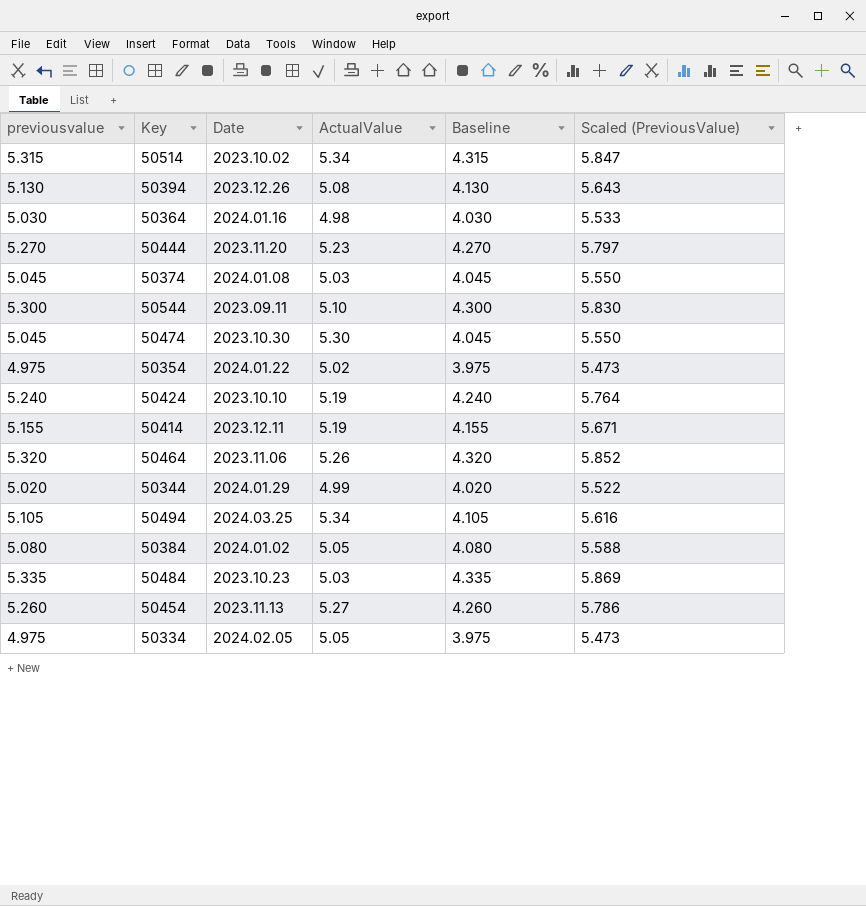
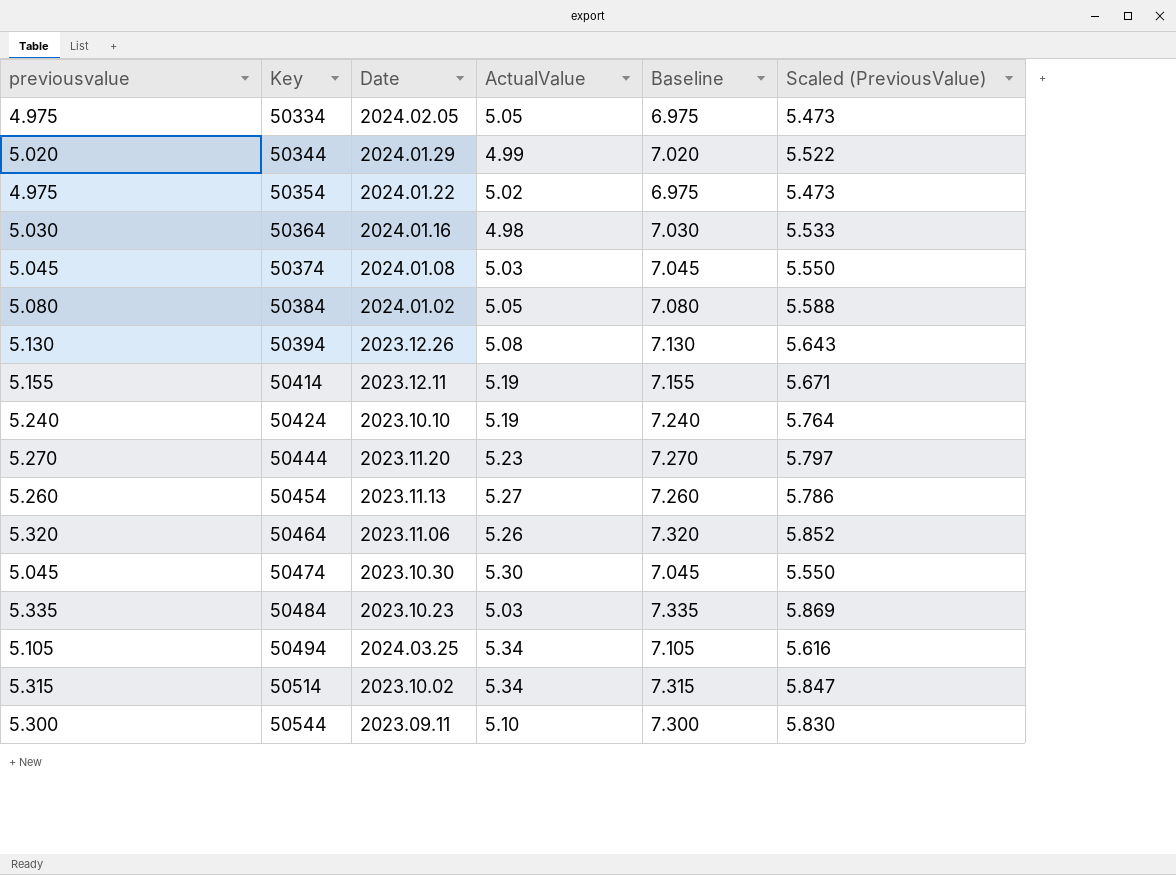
row order: none -> Key ascending
column Baseline | formula: [previousvalue] - 1 -> [previousvalue] + 2

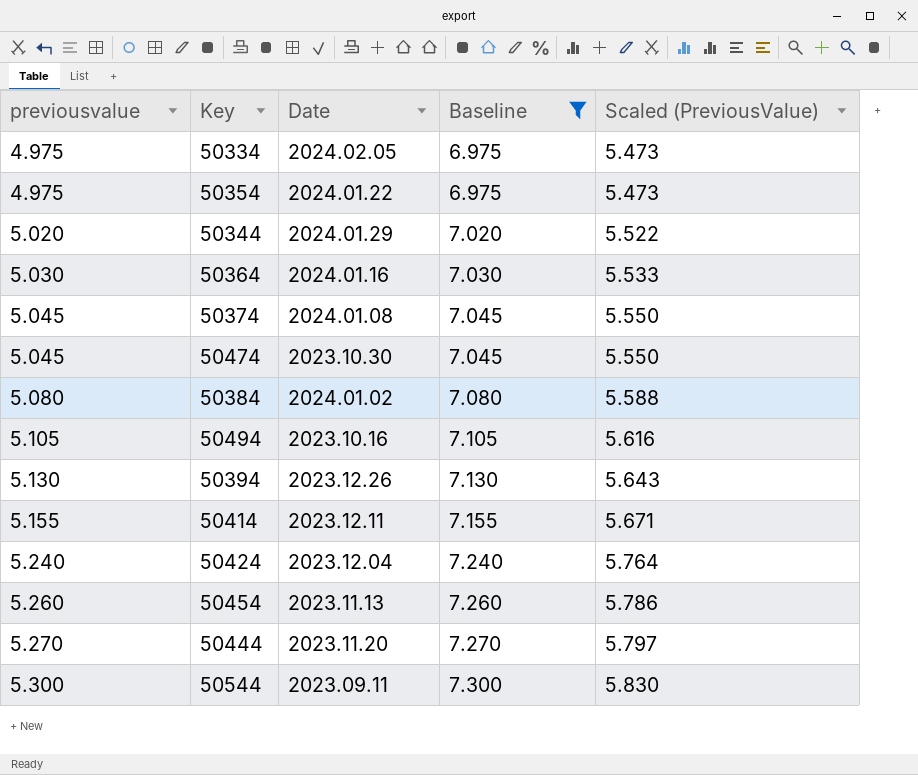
filter: none -> Baseline <= 7.300
row order: Key ascending -> previousvalue ascending
column ActualValue | position: 4 -> none
50494 | Date: 2024.03.25 -> 2023.10.16
50424 | Date: 2023.10.10 -> 2023.12.04

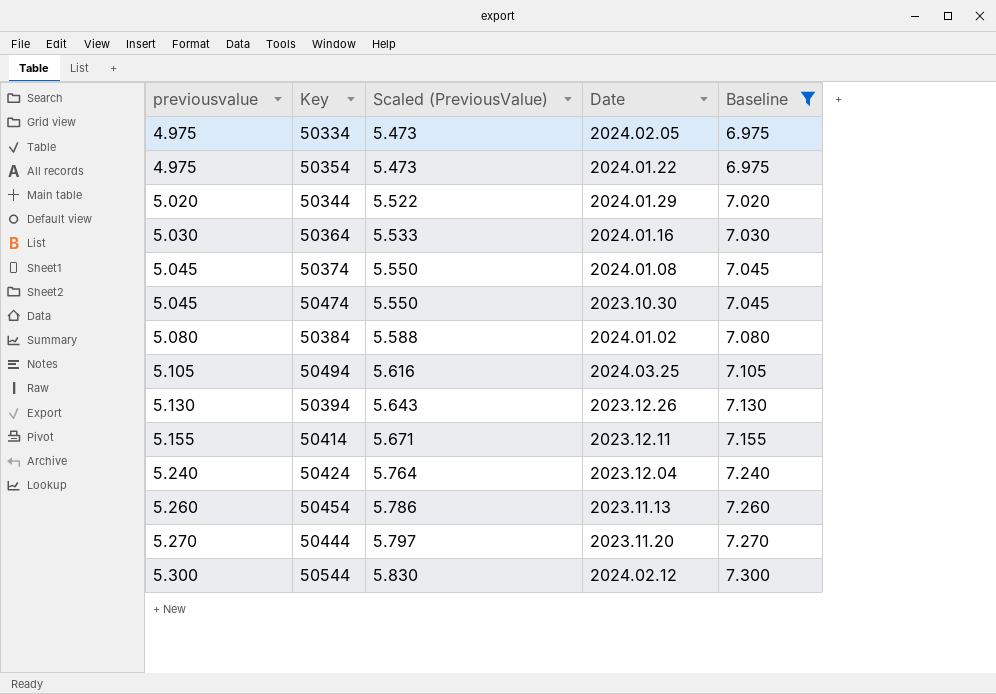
column Scaled (PreviousValue) | position: 5 -> 3
50494 | Date: 2023.10.16 -> 2024.03.25
50544 | Date: 2023.09.11 -> 2024.02.12

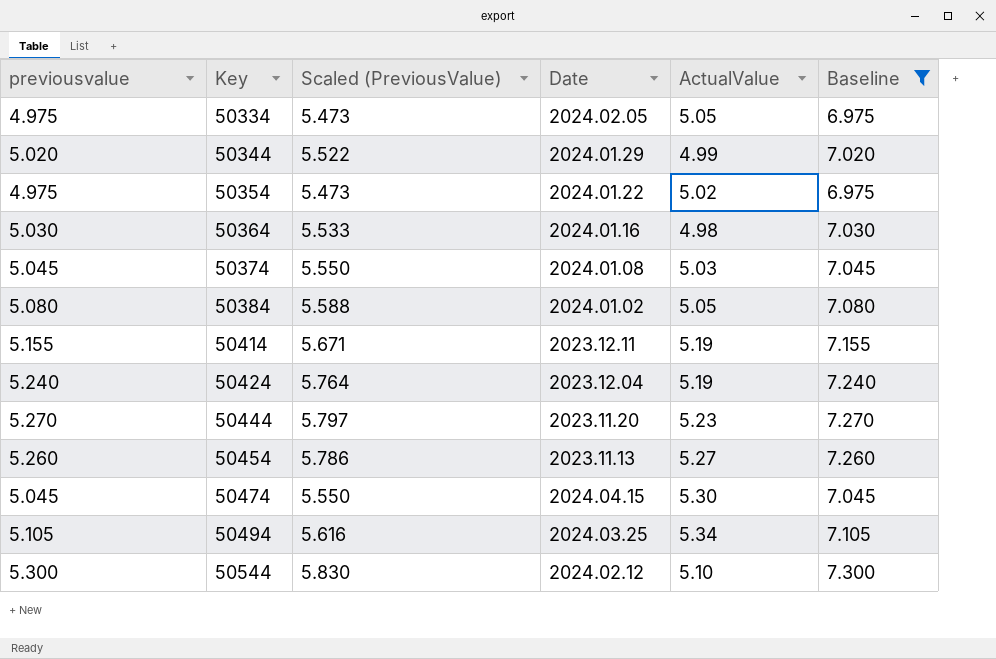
row order: previousvalue ascending -> Key ascending
column ActualValue | position: none -> 5
row 50394: 5.130 | 5.643 | 2023.12.26 | 7.130 -> none
50474 | Date: 2023.10.30 -> 2024.04.15

